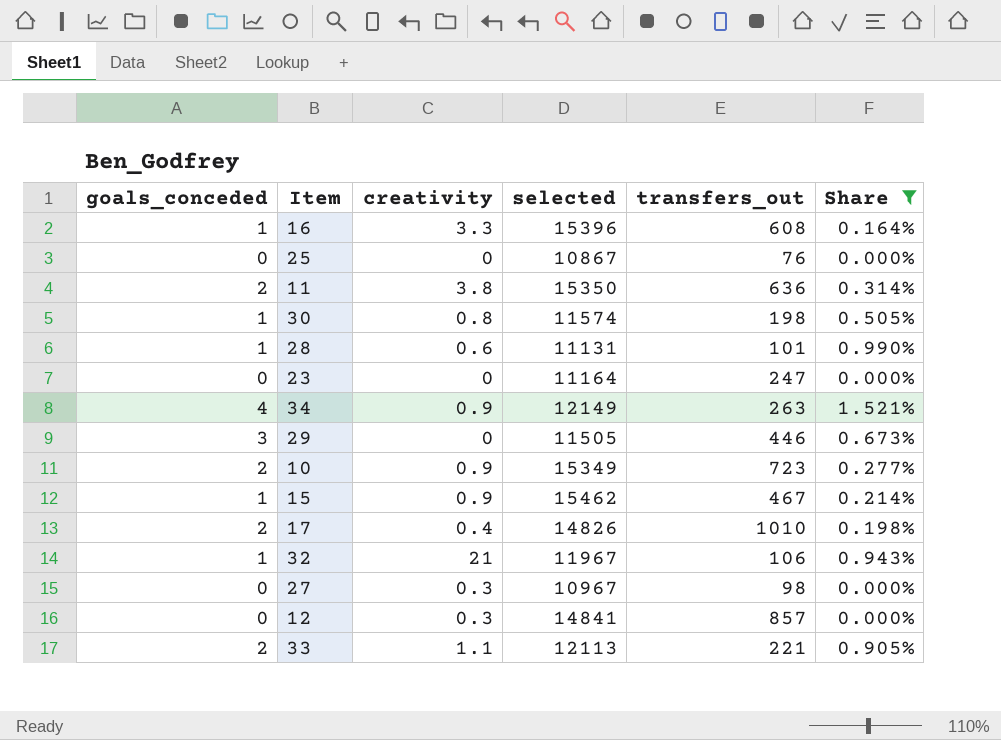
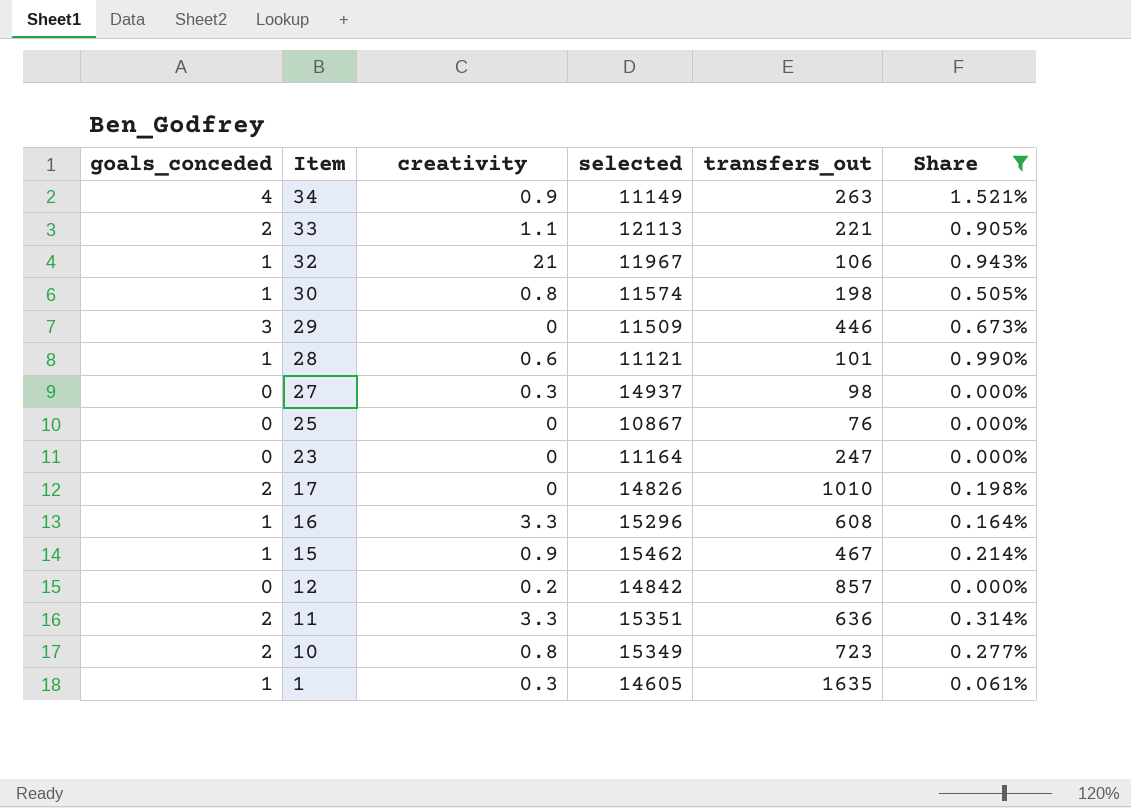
row order: none -> Item descending
34 | selected: 12149 -> 11149
29 | selected: 11505 -> 11509
28 | selected: 11131 -> 11121
27 | selected: 10967 -> 14937
17 | creativity: 0.4 -> 0
16 | selected: 15396 -> 15296
12 | creativity: 0.3 -> 0.2
12 | selected: 14841 -> 14842
11 | creativity: 3.8 -> 3.3
11 | selected: 15350 -> 15351
10 | creativity: 0.9 -> 0.8
row 1: none -> 1 | 0.3 | 14605 | 1635 | 0.061%

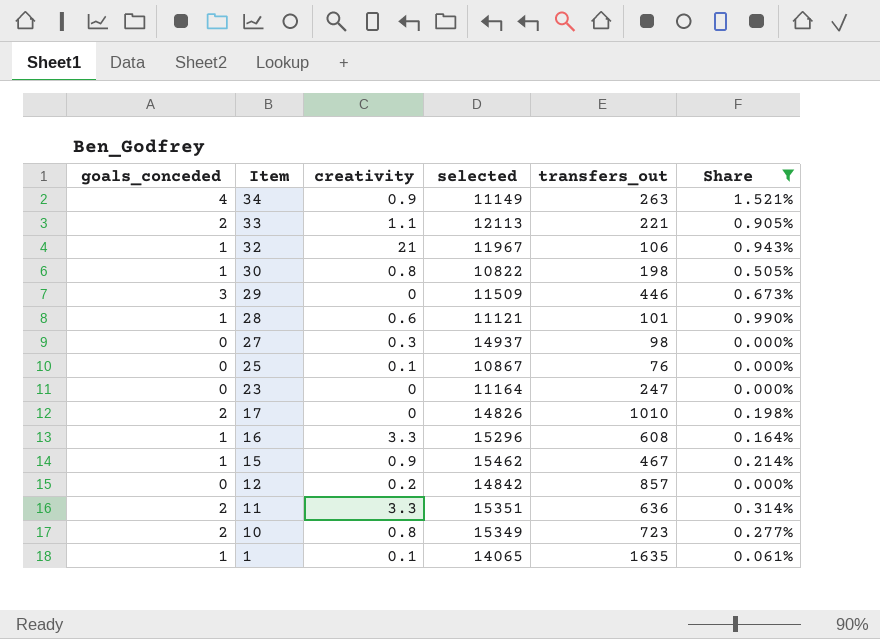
30 | selected: 11574 -> 10822
25 | creativity: 0 -> 0.1
1 | creativity: 0.3 -> 0.1
1 | selected: 14605 -> 14065

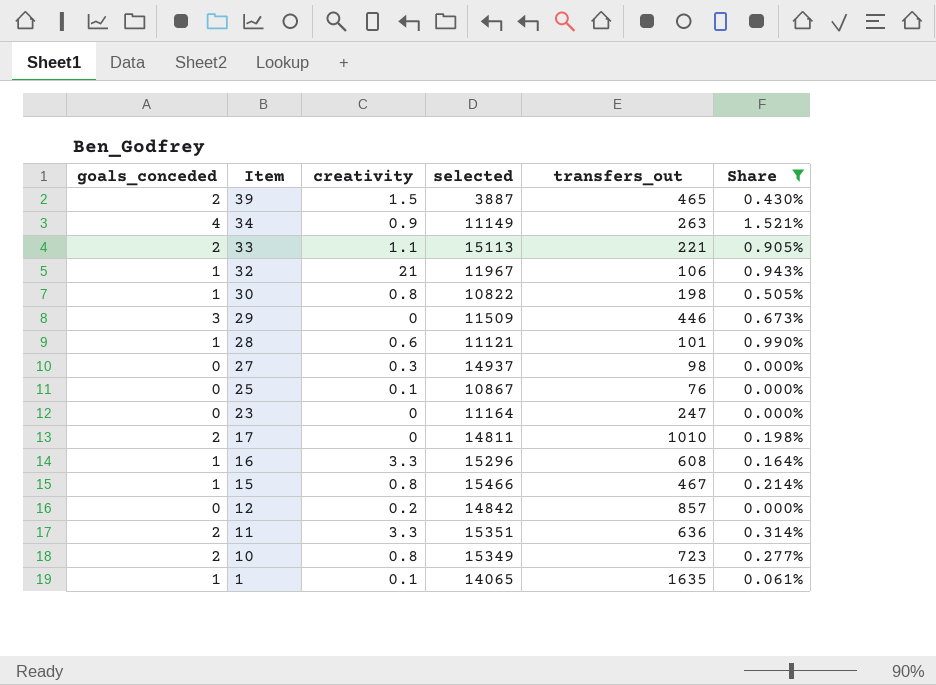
row 39: none -> 2 | 1.5 | 3887 | 465 | 0.430%
33 | selected: 12113 -> 15113
17 | selected: 14826 -> 14811
15 | creativity: 0.9 -> 0.8
15 | selected: 15462 -> 15466

